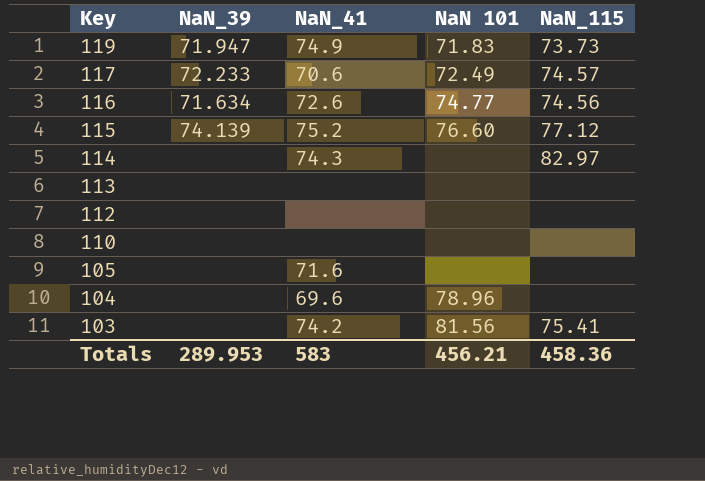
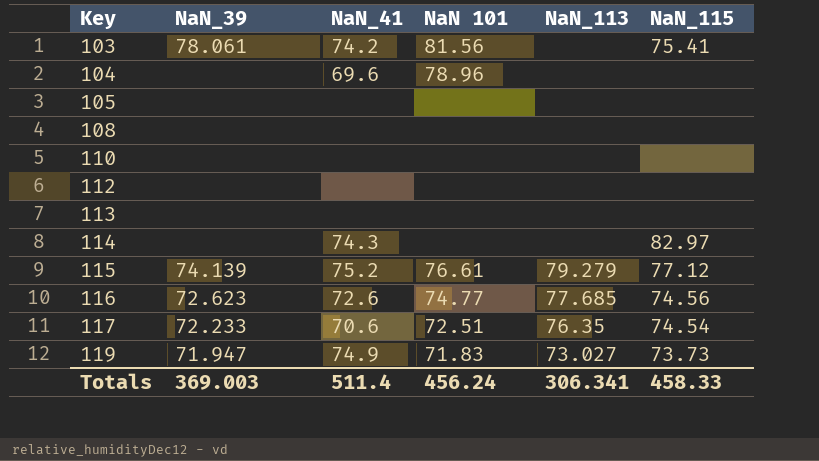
row order: Key descending -> Key ascending
column NaN_113 | position: none -> 5
103 | NaN_39: none -> 78.061
105 | NaN_41: 71.6 -> none
row 108: none -> none | none | none | none | none
115 | NaN 101: 76.60 -> 76.61
116 | NaN_39: 71.634 -> 72.623
117 | NaN 101: 72.49 -> 72.51
117 | NaN_115: 74.57 -> 74.54
Totals | NaN_39: 289.953 -> 369.003
Totals | NaN_41: 583 -> 511.4
Totals | NaN 101: 456.21 -> 456.24
Totals | NaN_115: 458.36 -> 458.33

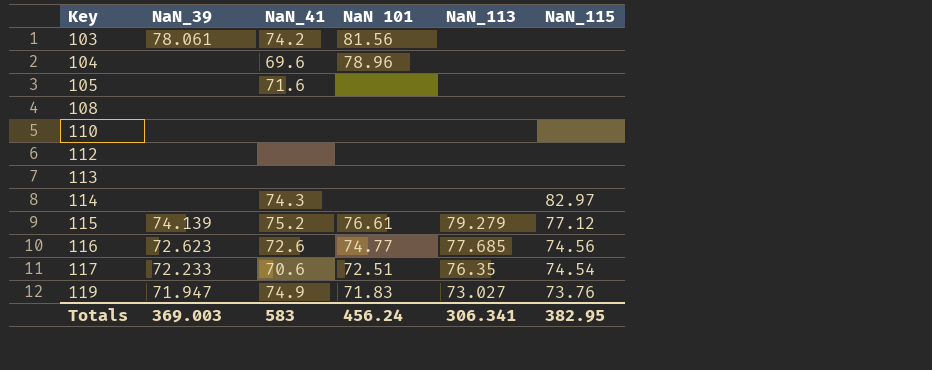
103 | NaN_115: 75.41 -> none
105 | NaN_41: none -> 71.6
119 | NaN_115: 73.73 -> 73.76
Totals | NaN_41: 511.4 -> 583
Totals | NaN_115: 458.33 -> 382.95

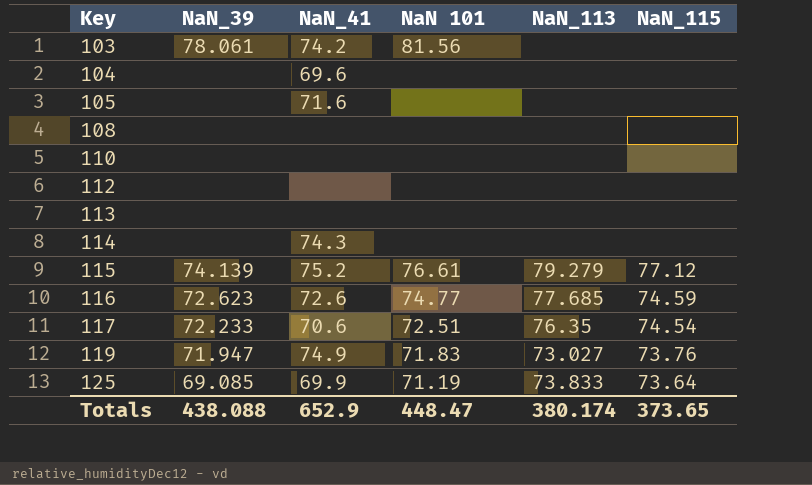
104 | NaN 101: 78.96 -> none
114 | NaN_115: 82.97 -> none
116 | NaN_115: 74.56 -> 74.59
row 125: none -> 69.085 | 69.9 | 71.19 | 73.833 | 73.64
Totals | NaN_39: 369.003 -> 438.088
Totals | NaN_41: 583 -> 652.9
Totals | NaN 101: 456.24 -> 448.47
Totals | NaN_113: 306.341 -> 380.174
Totals | NaN_115: 382.95 -> 373.65

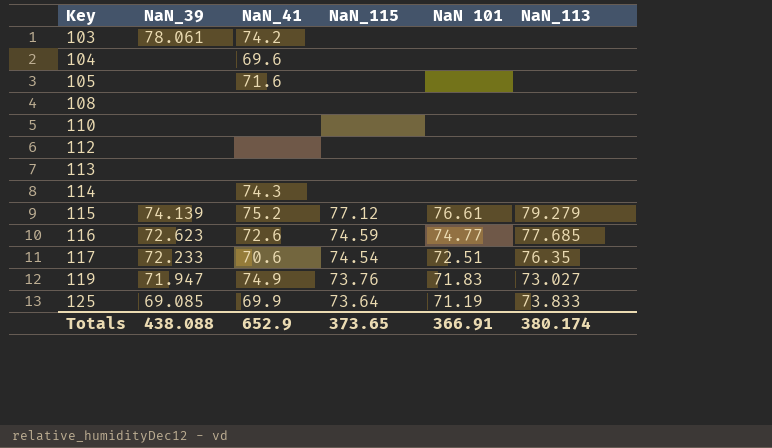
column NaN_115 | position: 6 -> 4
103 | NaN 101: 81.56 -> none
Totals | NaN 101: 448.47 -> 366.91

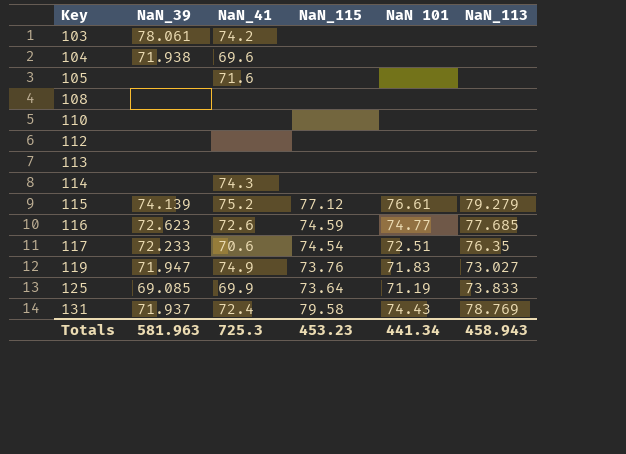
104 | NaN_39: none -> 71.938
row 131: none -> 71.937 | 72.4 | 79.58 | 74.43 | 78.769
Totals | NaN_39: 438.088 -> 581.963
Totals | NaN_41: 652.9 -> 725.3
Totals | NaN_115: 373.65 -> 453.23
Totals | NaN 101: 366.91 -> 441.34
Totals | NaN_113: 380.174 -> 458.943

